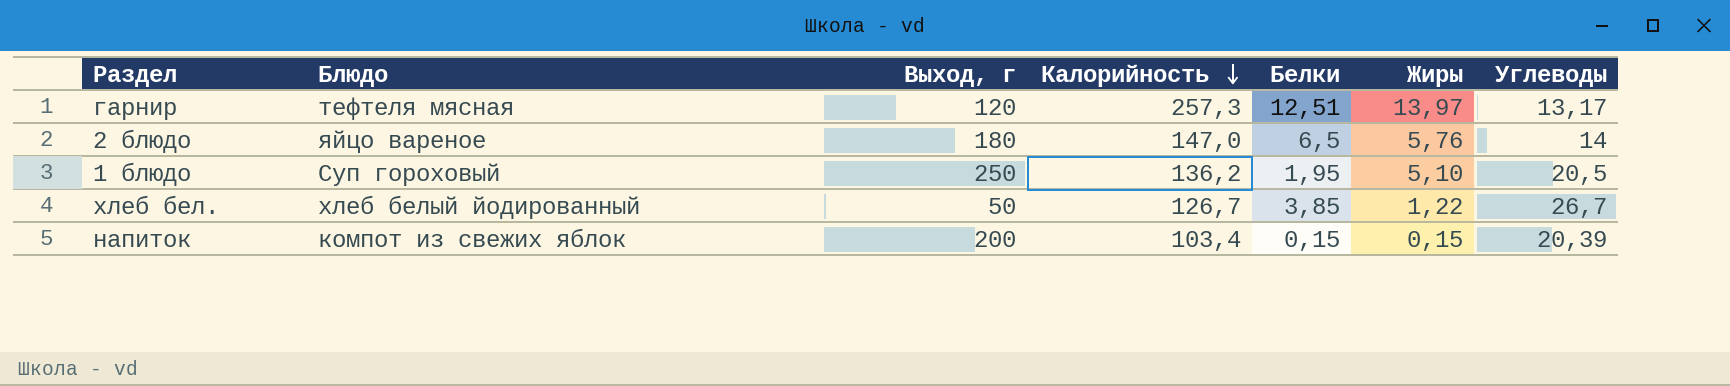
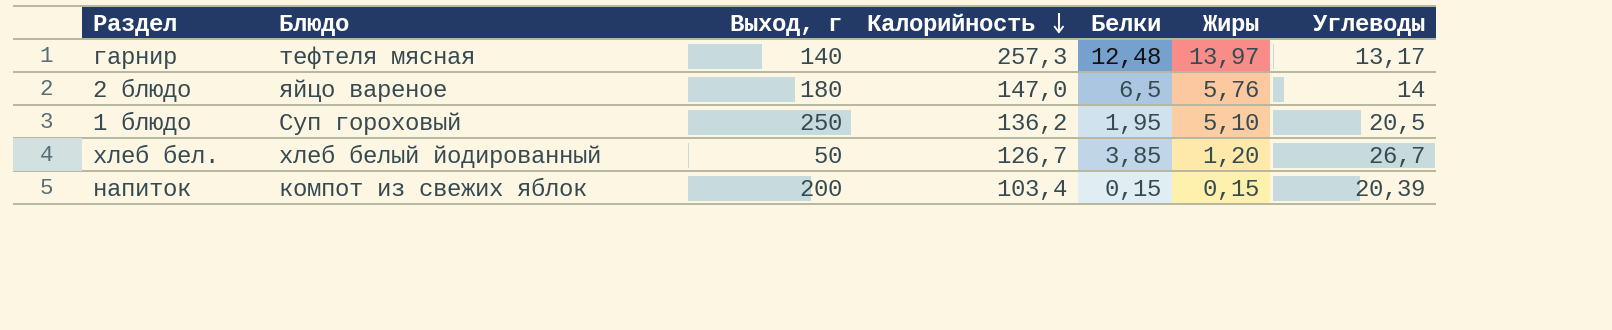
гарнир | Выход, г: 120 -> 140
гарнир | Белки: 12,51 -> 12,48
хлеб бел. | Жиры: 1,22 -> 1,20

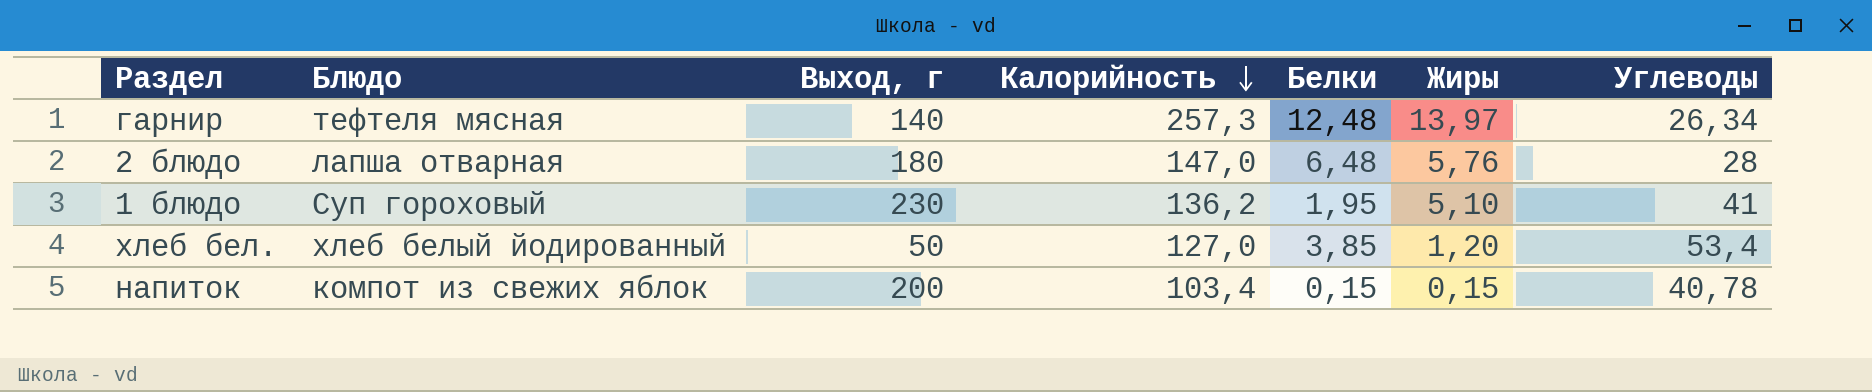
гарнир | Углеводы: 13,17 -> 26,34
2 блюдо | Блюдо: яйцо вареное -> лапша отварная
2 блюдо | Белки: 6,5 -> 6,48
2 блюдо | Углеводы: 14 -> 28
1 блюдо | Выход, г: 250 -> 230
1 блюдо | Углеводы: 20,5 -> 41
хлеб бел. | Калорийность: 126,7 -> 127,0
хлеб бел. | Углеводы: 26,7 -> 53,4
напиток | Углеводы: 20,39 -> 40,78

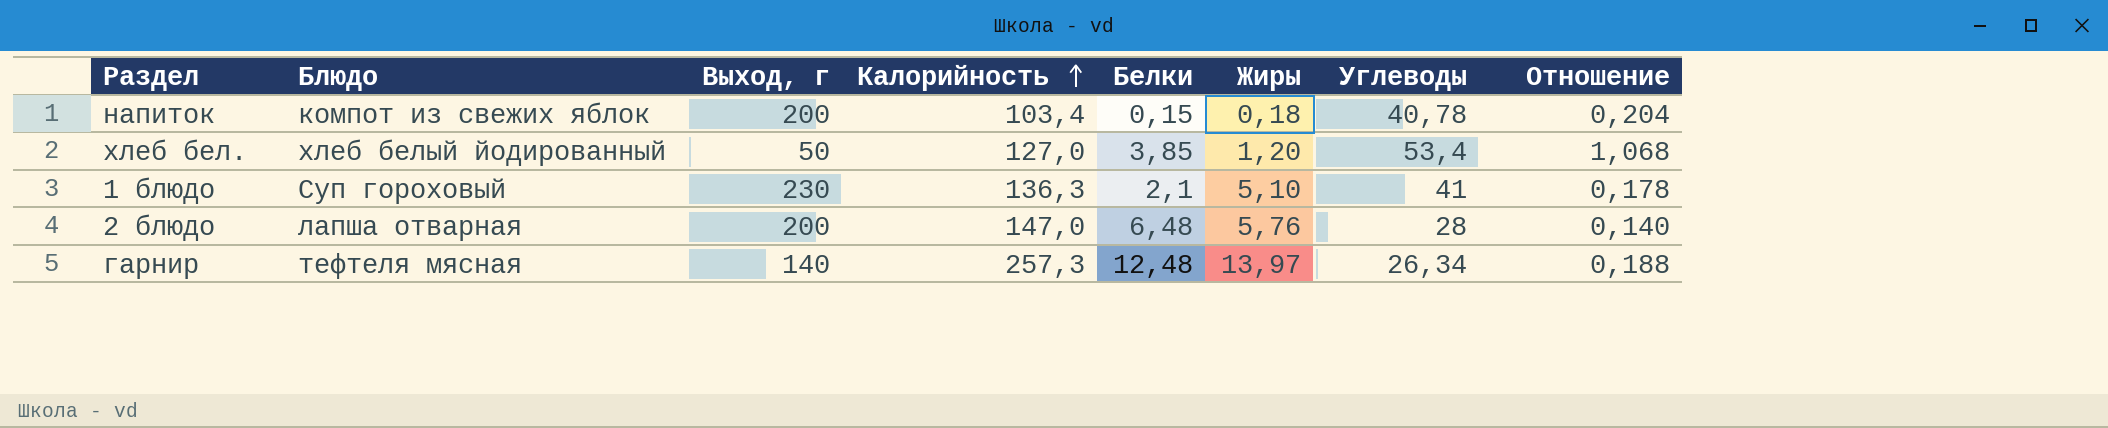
row order: Калорийность descending -> Калорийность ascending
column Отношение | formula: none -> [Углеводы] / [Выход, г]
напиток | Жиры: 0,15 -> 0,18
1 блюдо | Калорийность: 136,2 -> 136,3
1 блюдо | Белки: 1,95 -> 2,1
2 блюдо | Выход, г: 180 -> 200

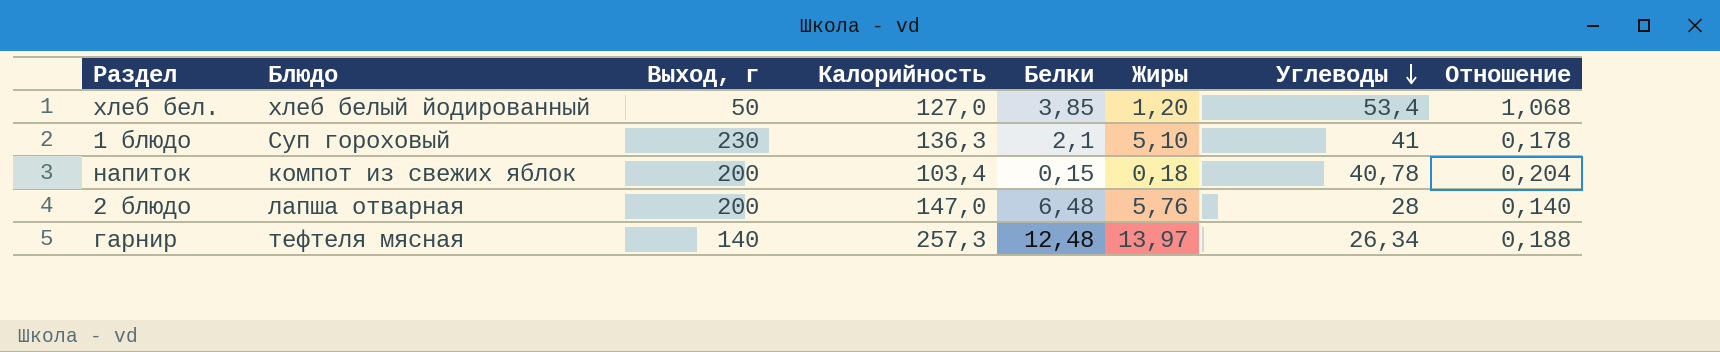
row order: Калорийность ascending -> Углеводы descending

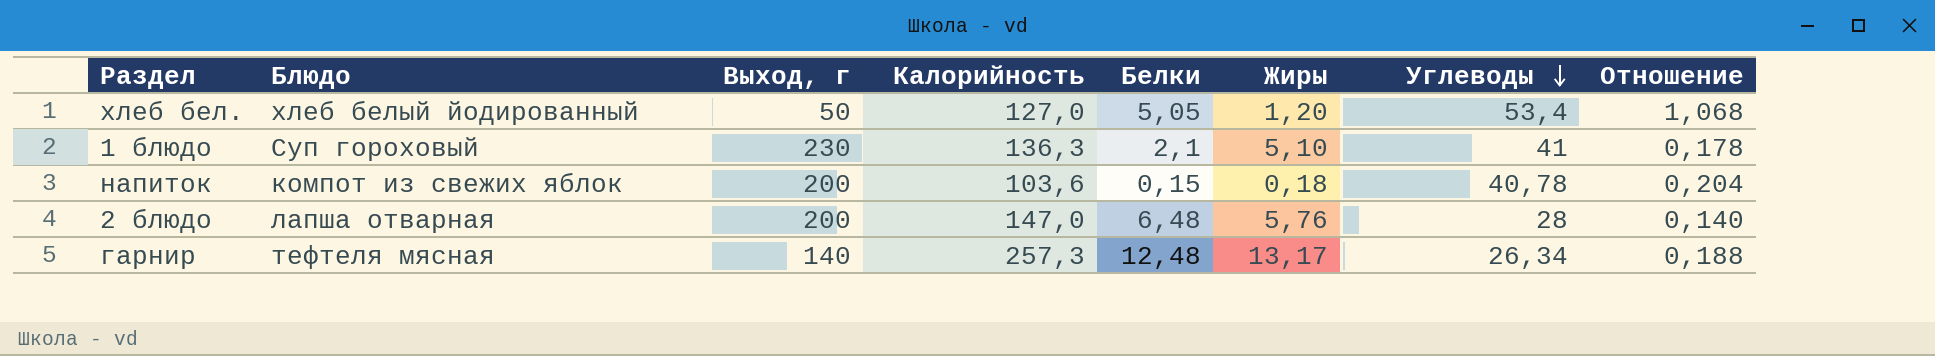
хлеб бел. | Белки: 3,85 -> 5,05
напиток | Калорийность: 103,4 -> 103,6
гарнир | Жиры: 13,97 -> 13,17

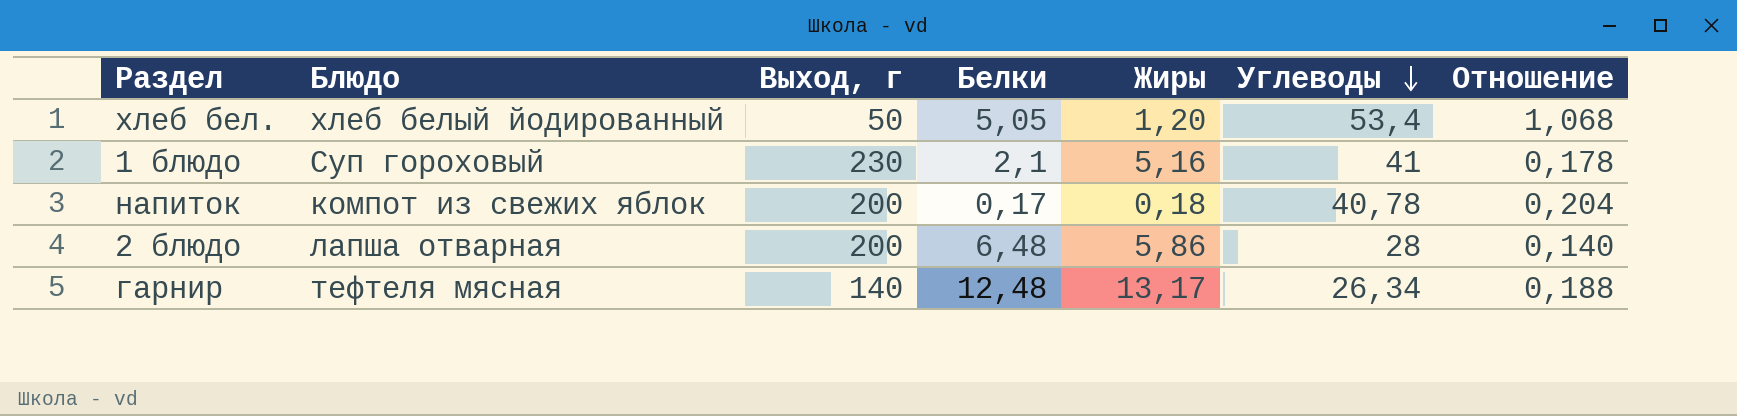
column Калорийность | position: 4 -> none
1 блюдо | Жиры: 5,10 -> 5,16
напиток | Белки: 0,15 -> 0,17
2 блюдо | Жиры: 5,76 -> 5,86

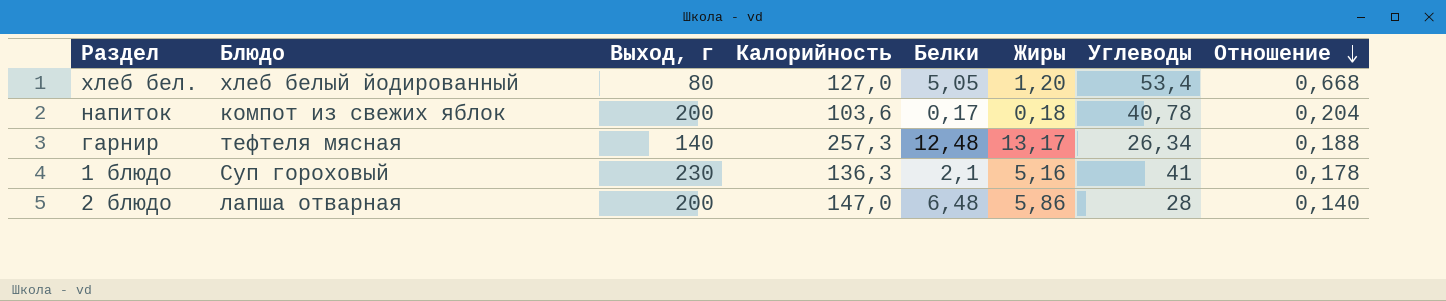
row order: Углеводы descending -> Отношение descending
column Калорийность | position: none -> 4
хлеб бел. | Выход, г: 50 -> 80
хлеб бел. | Отношение: 1,068 -> 0,668

